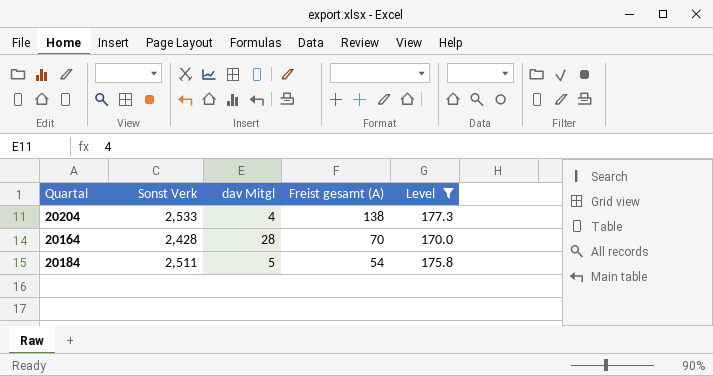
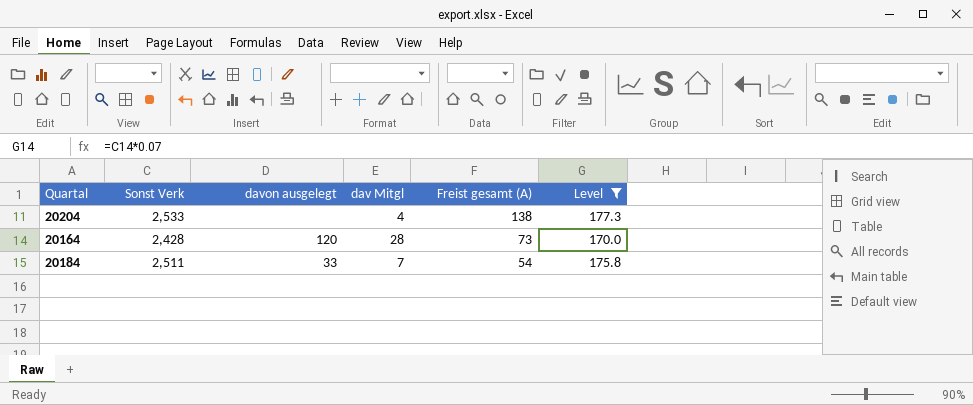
column davon ausgelegt | position: none -> 3
20164 | Freist gesamt (A): 70 -> 73
20184 | dav Mitgl: 5 -> 7

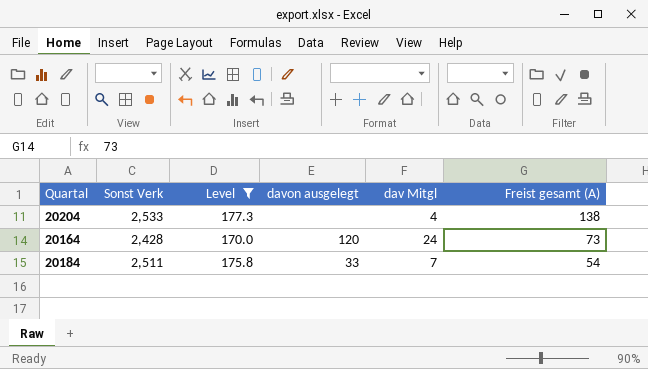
column Level | position: 6 -> 3
20164 | dav Mitgl: 28 -> 24

